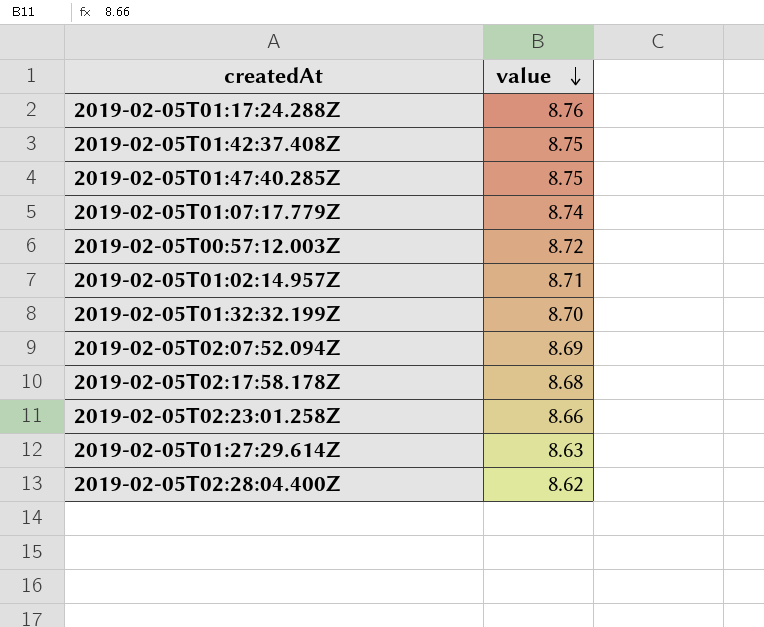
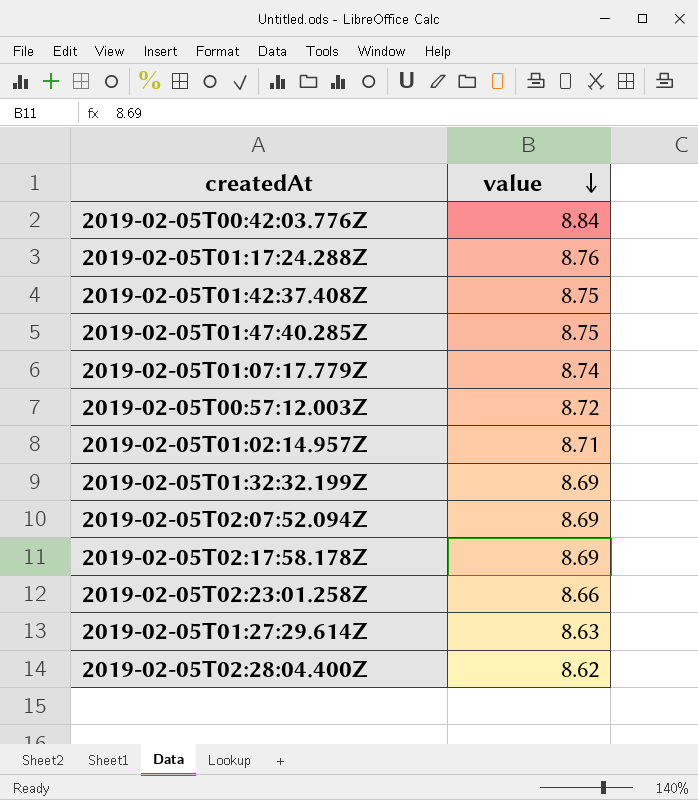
row 2019-02-05T00:42:03.776Z: none -> 8.84
2019-02-05T01:32:32.199Z | value: 8.70 -> 8.69
2019-02-05T02:17:58.178Z | value: 8.68 -> 8.69

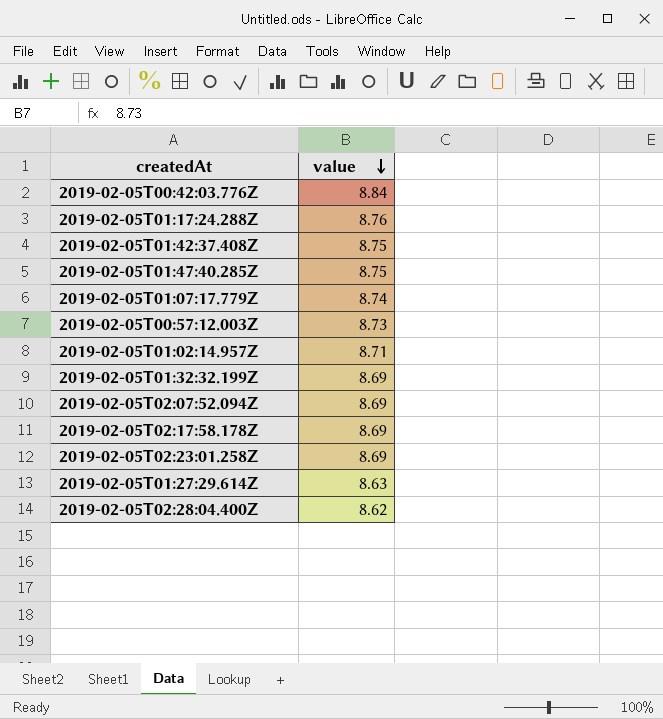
2019-02-05T00:57:12.003Z | value: 8.72 -> 8.73
2019-02-05T02:23:01.258Z | value: 8.66 -> 8.69

